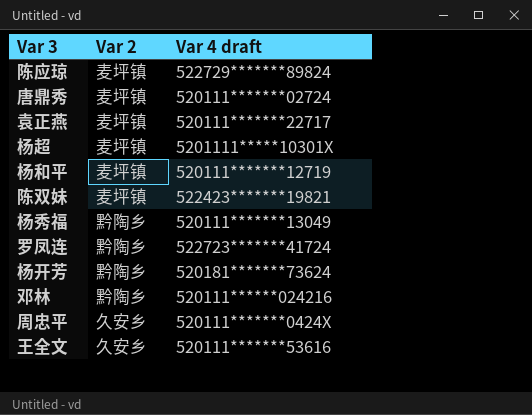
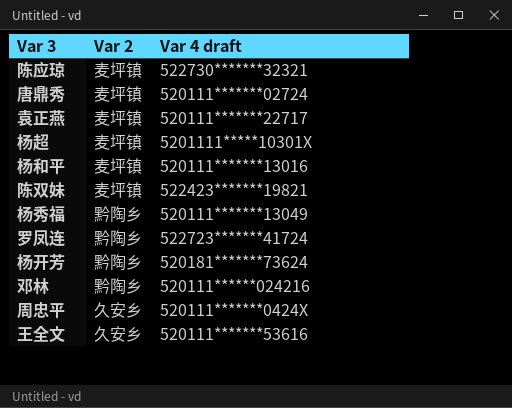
陈应琼 | Var 4 draft: 522729*******89824 -> 522730*******32321
杨和平 | Var 4 draft: 520111*******12719 -> 520111*******13016

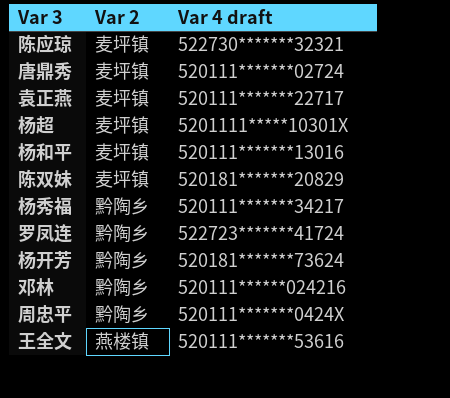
陈双妹 | Var 4 draft: 522423*******19821 -> 520181*******20829
杨秀福 | Var 4 draft: 520111*******13049 -> 520111*******34217
周忠平 | Var 2: 久安乡 -> 黔陶乡
王全文 | Var 2: 久安乡 -> 燕楼镇

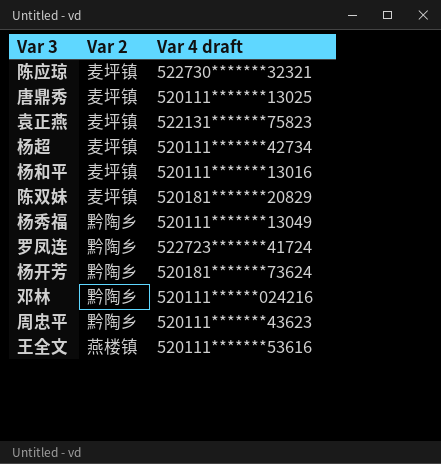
唐鼎秀 | Var 4 draft: 520111*******02724 -> 520111*******13025
袁正燕 | Var 4 draft: 520111*******22717 -> 522131*******75823
杨超 | Var 4 draft: 5201111*****10301X -> 520111*******42734
杨秀福 | Var 4 draft: 520111*******34217 -> 520111*******13049
周忠平 | Var 4 draft: 520111*******0424X -> 520111*******43623

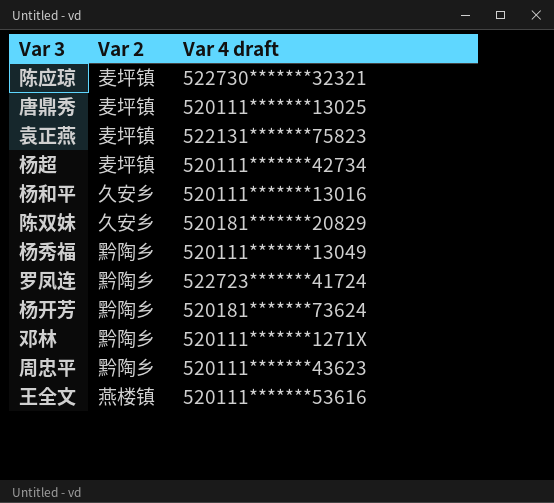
杨和平 | Var 2: 麦坪镇 -> 久安乡
陈双妹 | Var 2: 麦坪镇 -> 久安乡
邓林 | Var 4 draft: 520111******024216 -> 520111*******1271X

